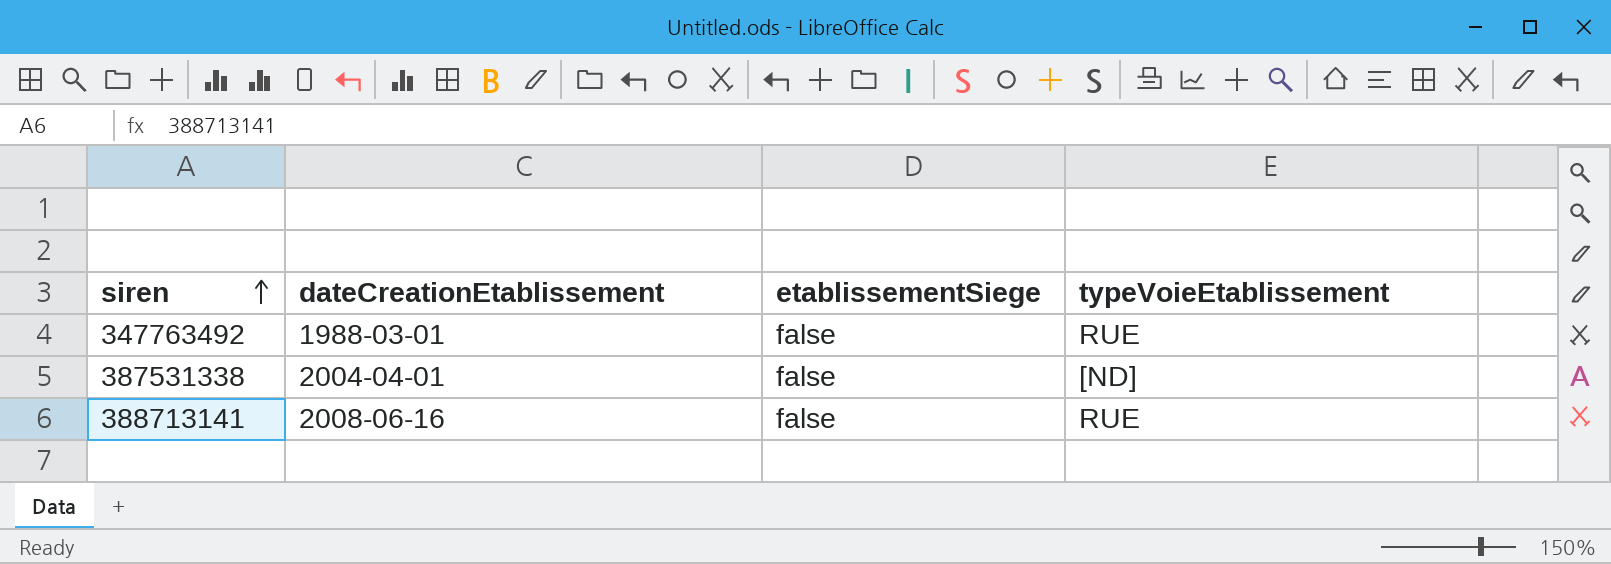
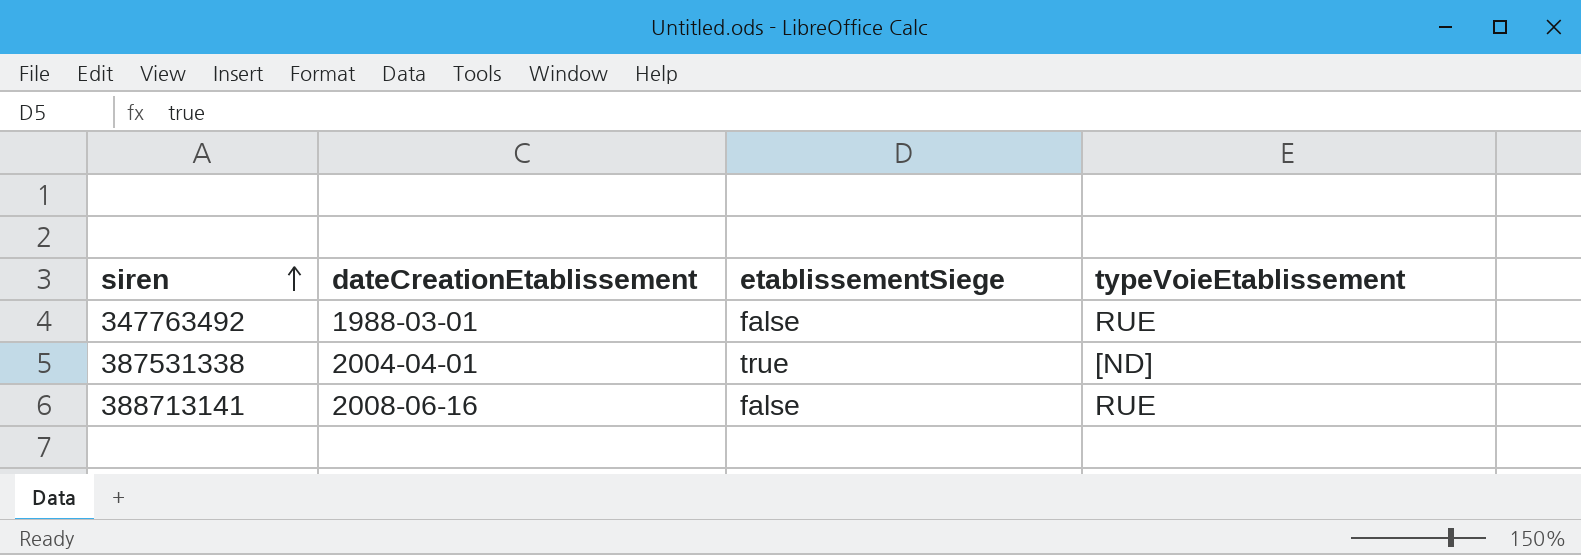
387531338 | etablissementSiege: false -> true

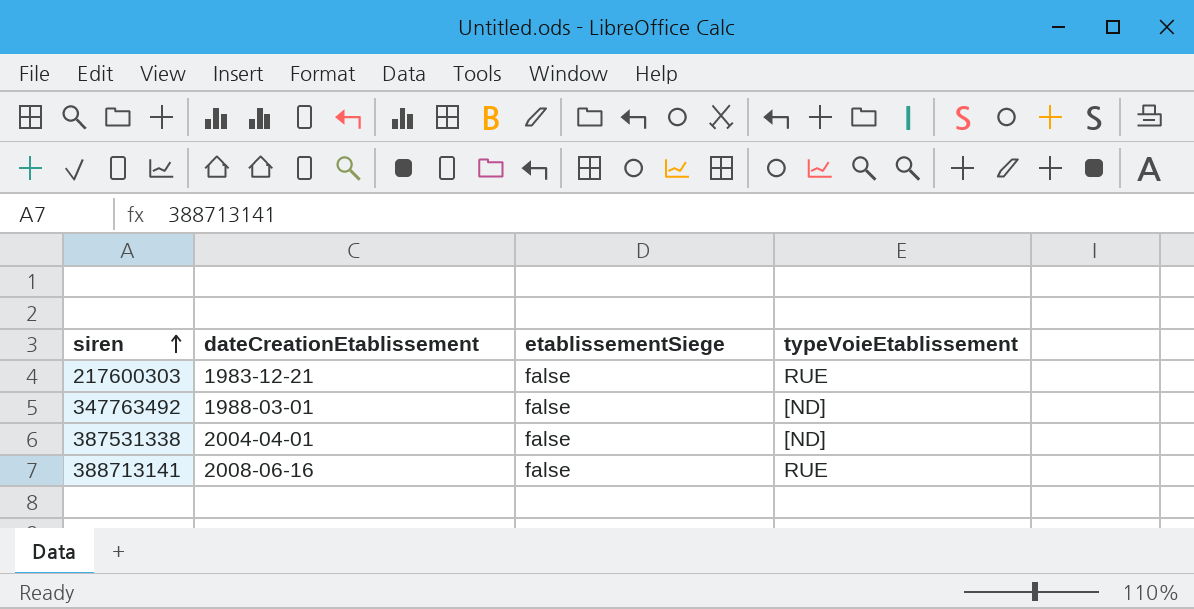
row 217600303: none -> 1983-12-21 | false | RUE
347763492 | typeVoieEtablissement: RUE -> [ND]
387531338 | etablissementSiege: true -> false

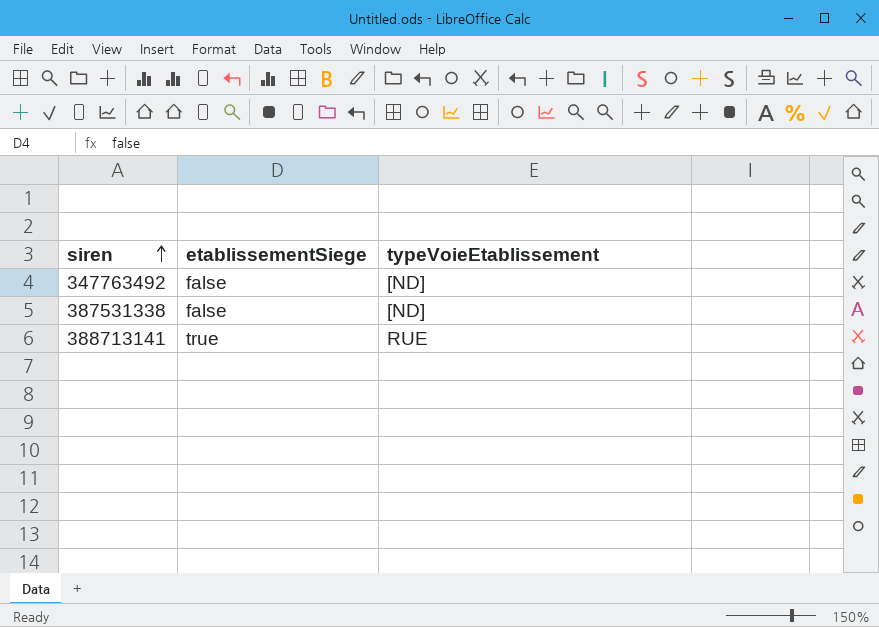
column dateCreationEtablissement | position: 2 -> none
row 217600303: 1983-12-21 | false | RUE -> none
388713141 | etablissementSiege: false -> true

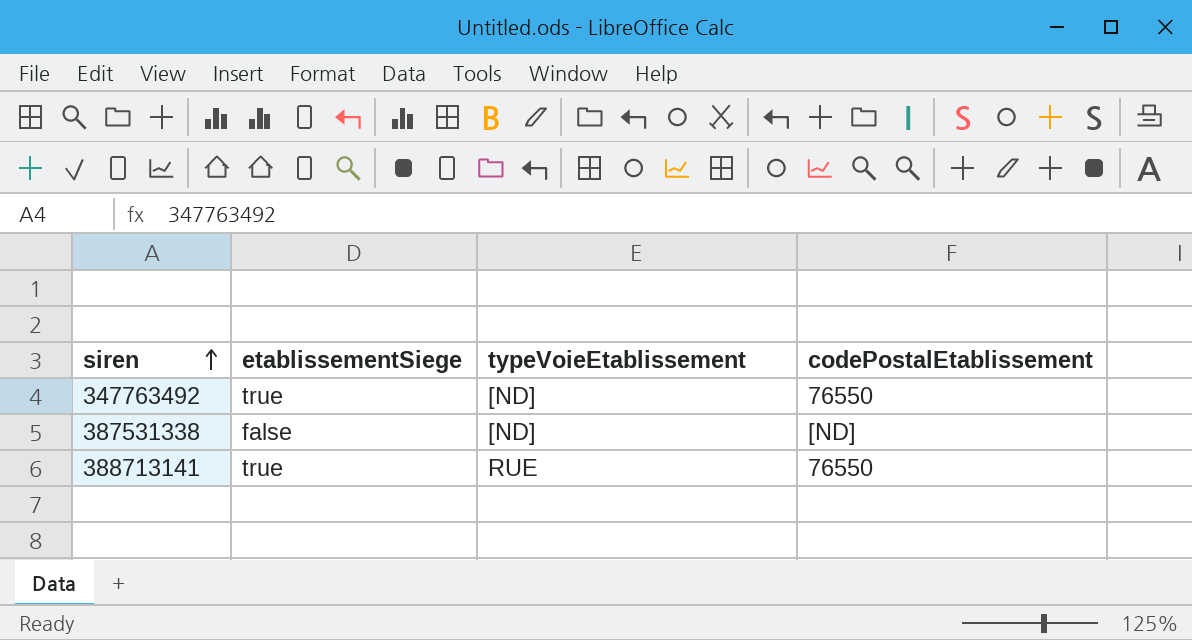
column codePostalEtablissement | position: none -> 4
347763492 | etablissementSiege: false -> true

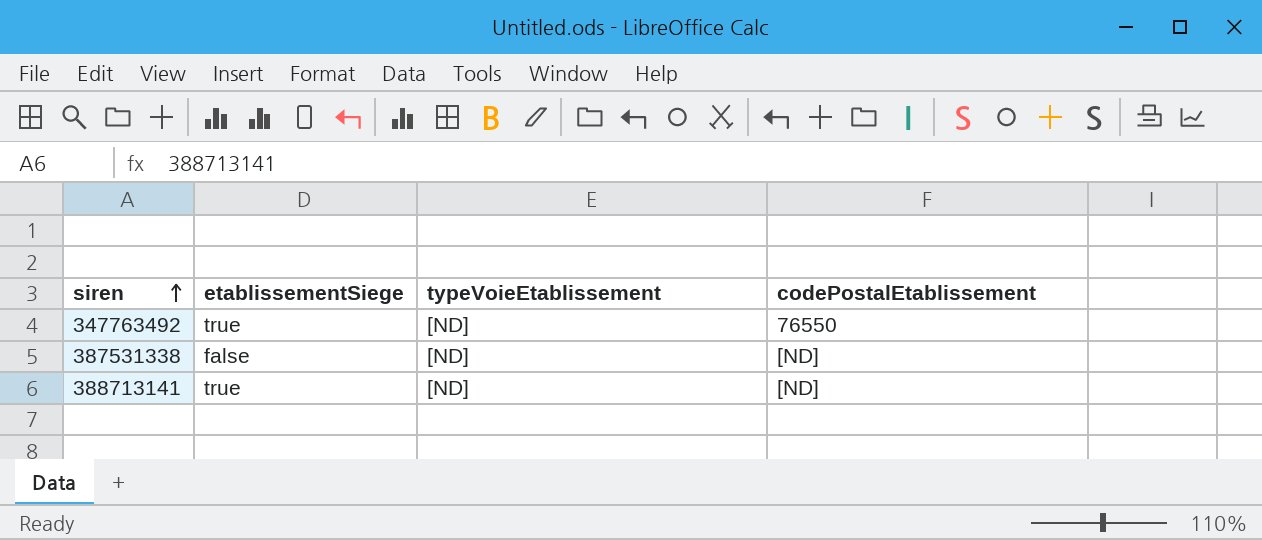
388713141 | typeVoieEtablissement: RUE -> [ND]
388713141 | codePostalEtablissement: 76550 -> [ND]

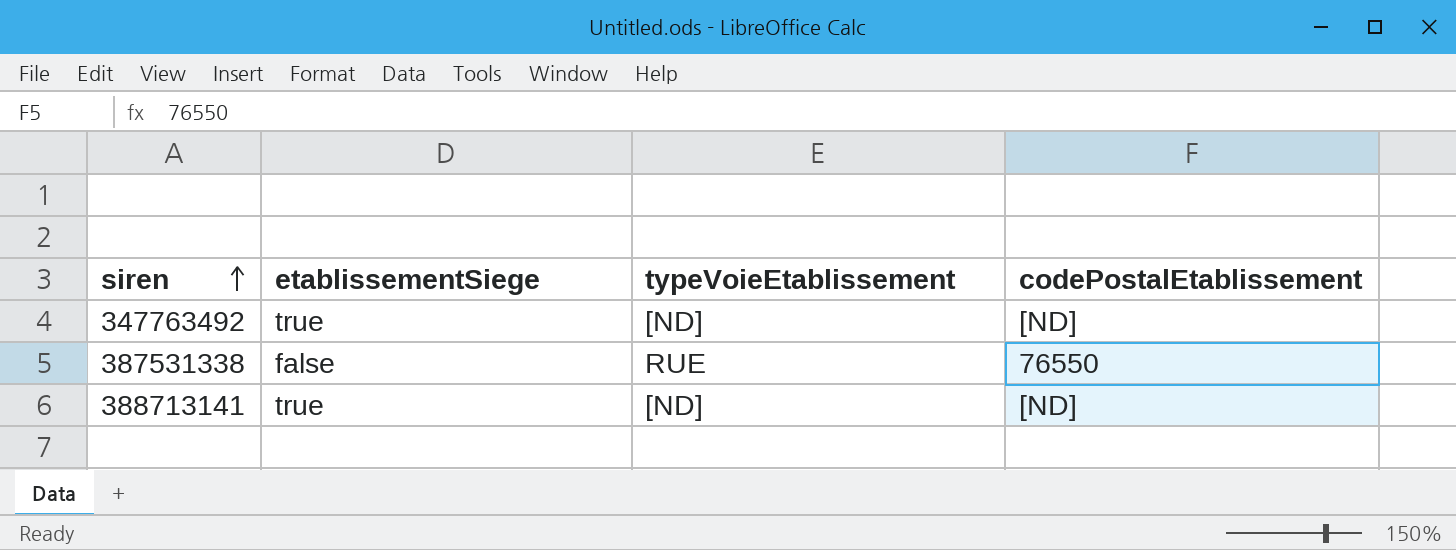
347763492 | codePostalEtablissement: 76550 -> [ND]
387531338 | typeVoieEtablissement: [ND] -> RUE
387531338 | codePostalEtablissement: [ND] -> 76550

